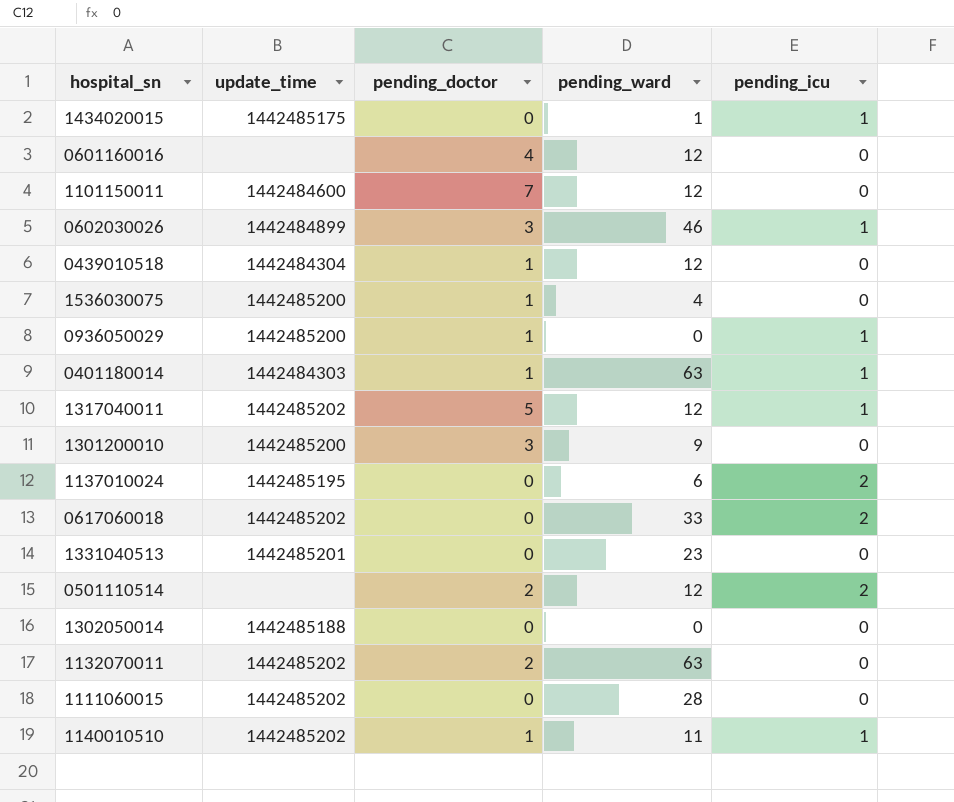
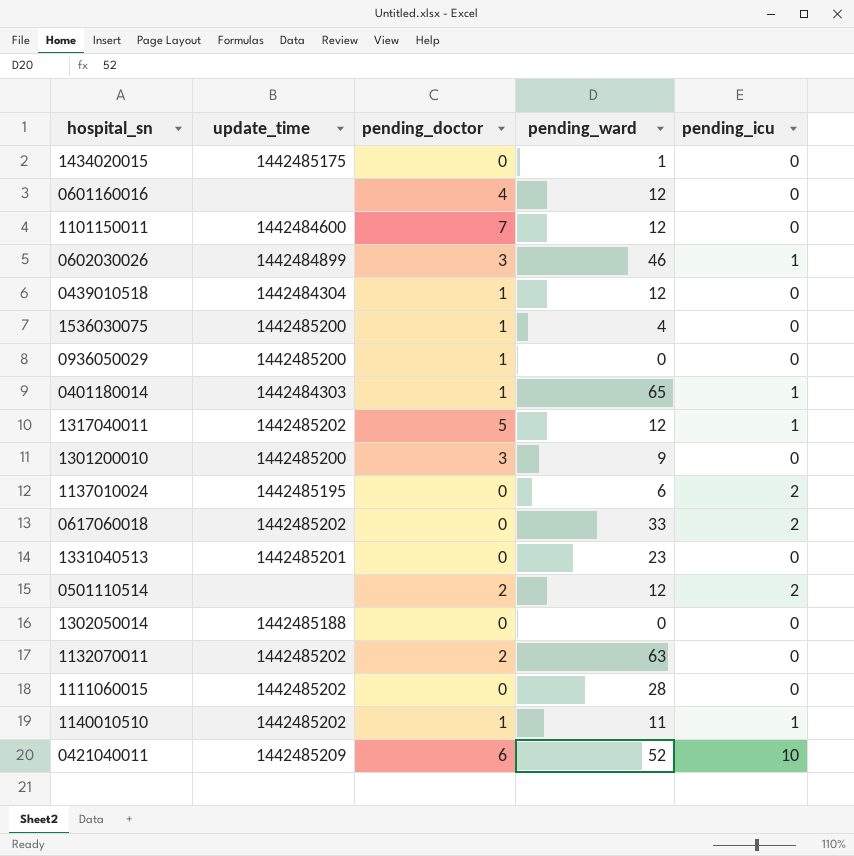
1434020015 | pending_icu: 1 -> 0
0936050029 | pending_icu: 1 -> 0
0401180014 | pending_ward: 63 -> 65
row 0421040011: none -> 1442485209 | 6 | 52 | 10

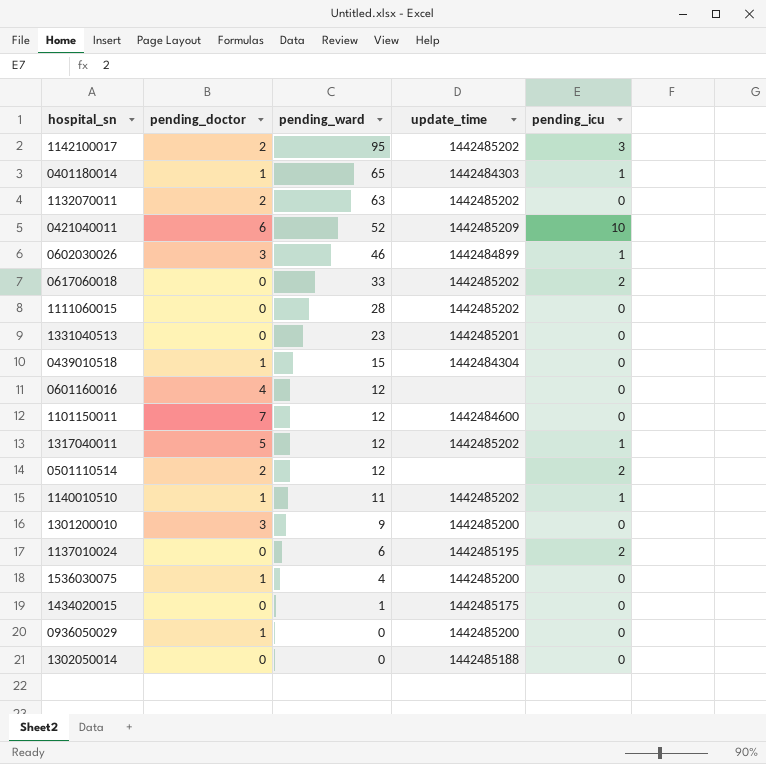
row order: none -> pending_ward descending
column update_time | position: 2 -> 4
row 1142100017: none -> 2 | 95 | 1442485202 | 3
0439010518 | pending_ward: 12 -> 15

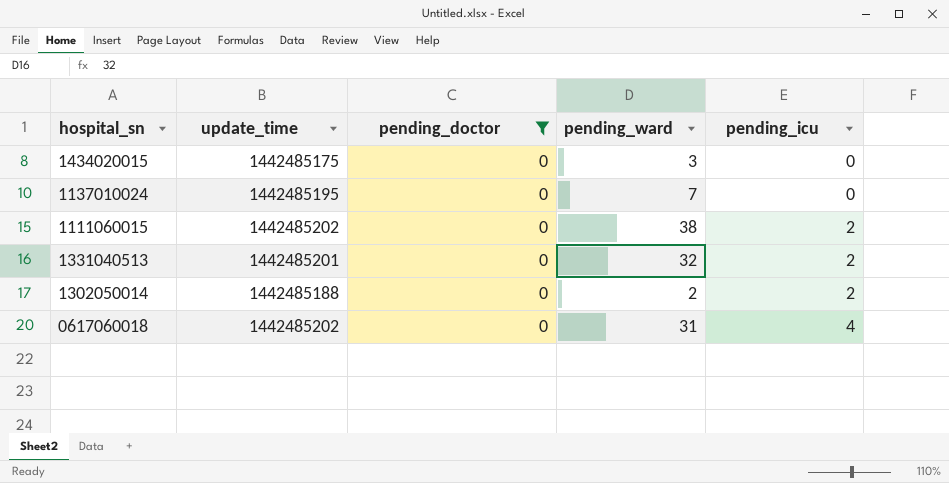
filter: none -> pending_doctor = 0
row order: pending_ward descending -> pending_icu ascending
column update_time | position: 4 -> 2
1434020015 | pending_ward: 1 -> 3
1137010024 | pending_ward: 6 -> 7
1137010024 | pending_icu: 2 -> 0
1111060015 | pending_ward: 28 -> 38
1111060015 | pending_icu: 0 -> 2
1331040513 | pending_ward: 23 -> 32
1331040513 | pending_icu: 0 -> 2
1302050014 | pending_ward: 0 -> 2
1302050014 | pending_icu: 0 -> 2
0617060018 | pending_ward: 33 -> 31
0617060018 | pending_icu: 2 -> 4

